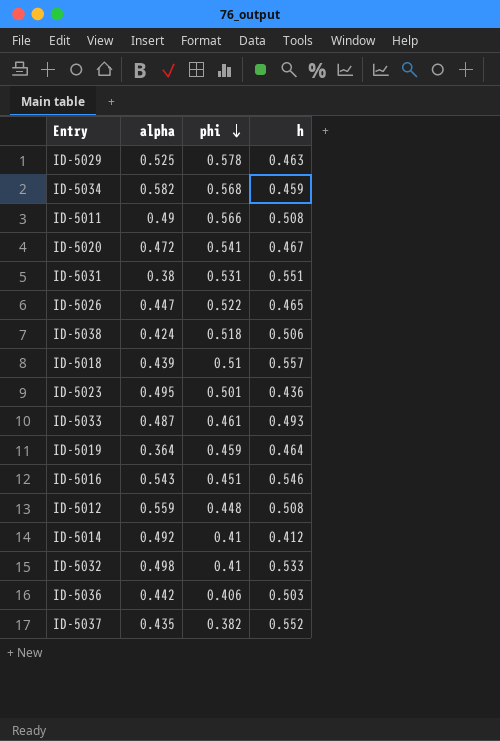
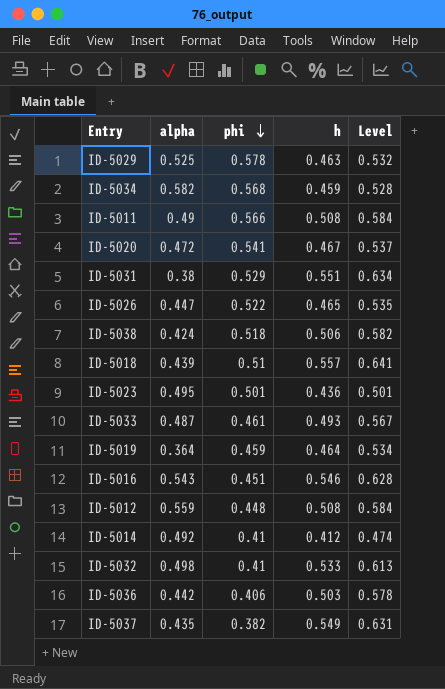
column Level | formula: none -> [h] * 1.15
ID-5031 | phi: 0.531 -> 0.529
ID-5037 | h: 0.552 -> 0.549

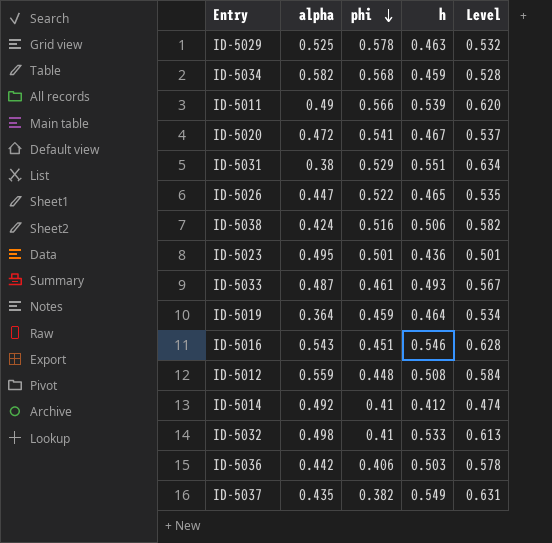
row ID-5018: 0.439 | 0.51 | 0.557 | 0.641 -> none
ID-5011 | h: 0.508 -> 0.539
ID-5011 | Level: 0.584 -> 0.620
ID-5038 | phi: 0.518 -> 0.516

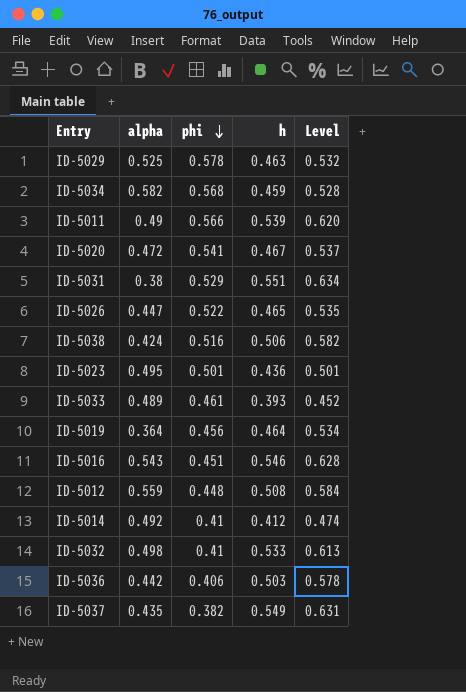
ID-5033 | alpha: 0.487 -> 0.489
ID-5033 | h: 0.493 -> 0.393
ID-5033 | Level: 0.567 -> 0.452
ID-5019 | phi: 0.459 -> 0.456

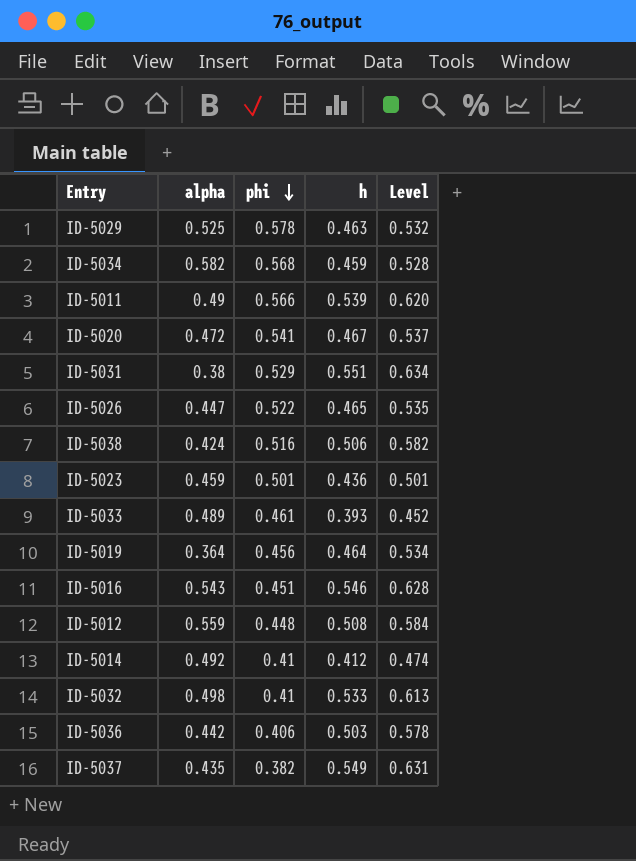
ID-5023 | alpha: 0.495 -> 0.459

